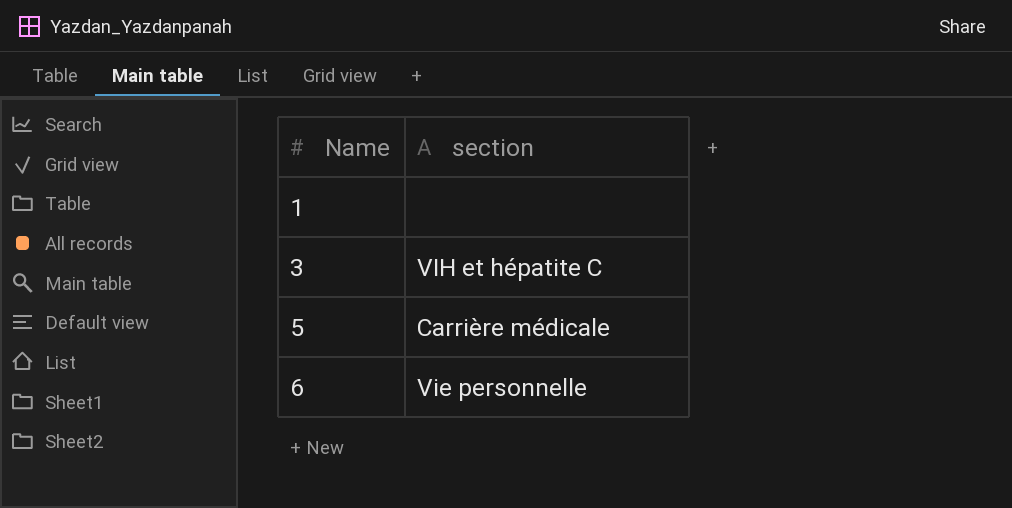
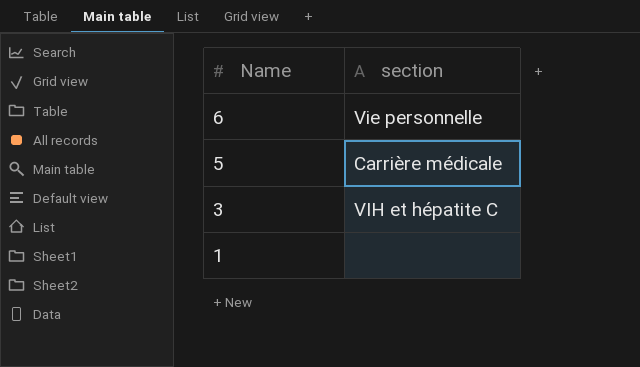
row order: Name ascending -> Name descending

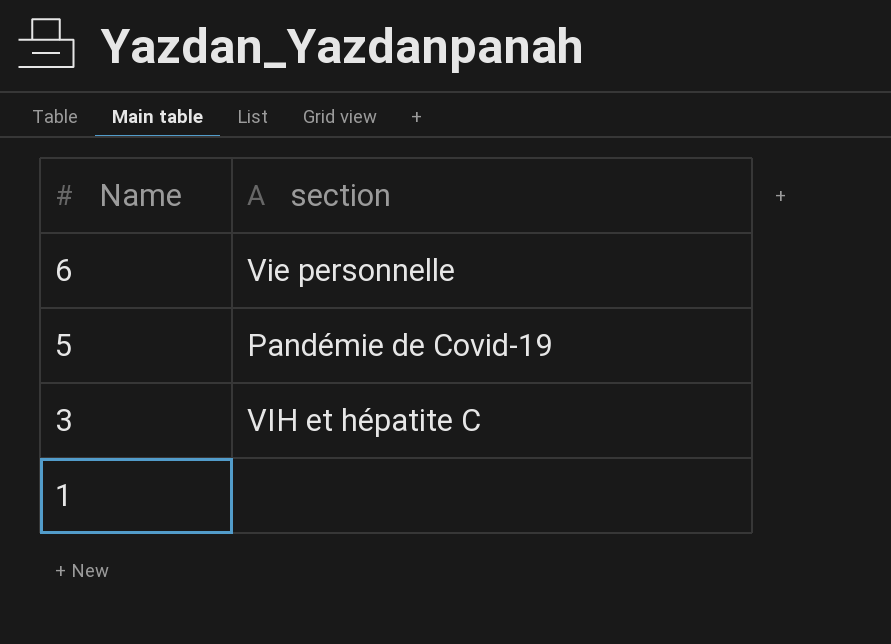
5 | section: Carrière médicale -> Pandémie de Covid-19

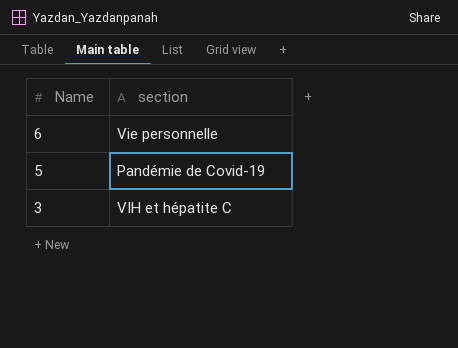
row 1: none -> none

